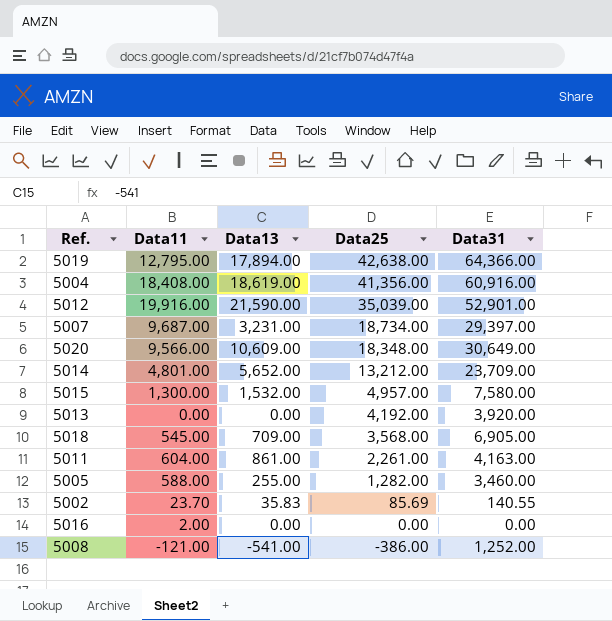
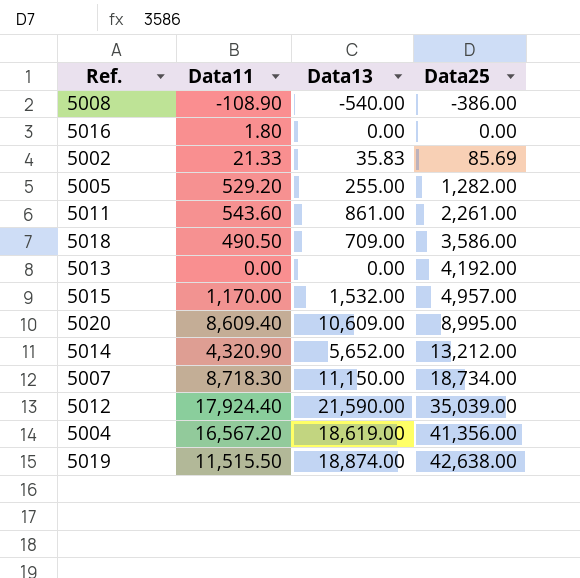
row order: Data25 descending -> Data25 ascending
column Data31 | position: 5 -> none
5008 | Data11: -121.00 -> -108.90
5008 | Data13: -541.00 -> -540.00
5016 | Data11: 2.00 -> 1.80
5002 | Data11: 23.70 -> 21.33
5005 | Data11: 588.00 -> 529.20
5011 | Data11: 604.00 -> 543.60
5018 | Data11: 545.00 -> 490.50
5018 | Data25: 3,568.00 -> 3,586.00
5015 | Data11: 1,300.00 -> 1,170.00
5020 | Data11: 9,566.00 -> 8,609.40
5020 | Data25: 18,348.00 -> 8,995.00
5014 | Data11: 4,801.00 -> 4,320.90
5007 | Data11: 9,687.00 -> 8,718.30
5007 | Data13: 3,231.00 -> 11,150.00
5012 | Data11: 19,916.00 -> 17,924.40
5004 | Data11: 18,408.00 -> 16,567.20
5019 | Data11: 12,795.00 -> 11,515.50
5019 | Data13: 17,894.00 -> 18,874.00

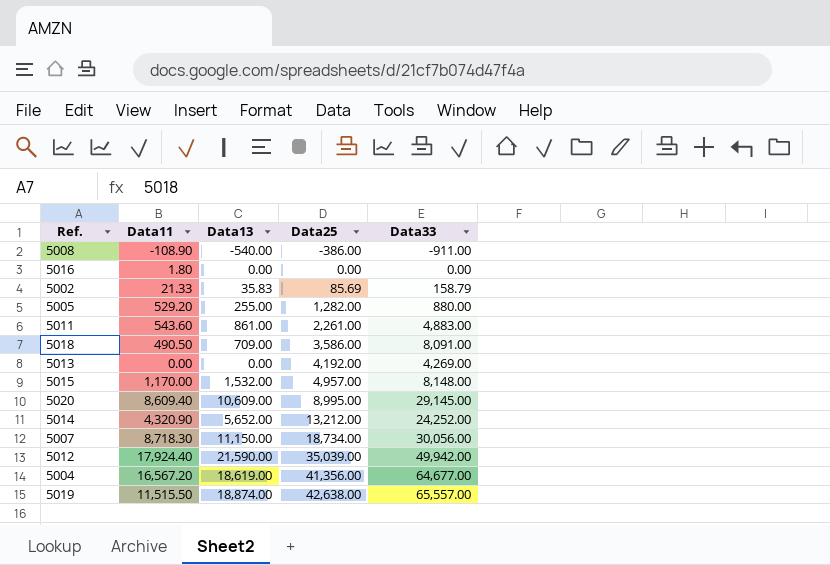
column Data33 | position: none -> 5

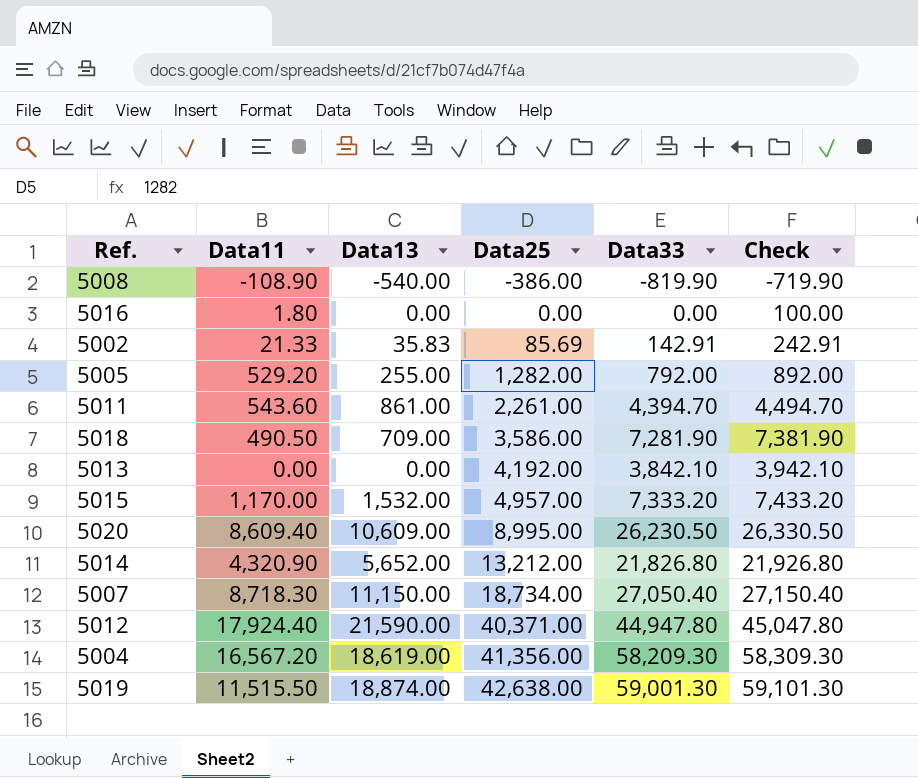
column Check | formula: none -> [Data33] + 100
5008 | Data33: -911.00 -> -819.90
5002 | Data33: 158.79 -> 142.91
5005 | Data33: 880.00 -> 792.00
5011 | Data33: 4,883.00 -> 4,394.70
5018 | Data33: 8,091.00 -> 7,281.90
5013 | Data33: 4,269.00 -> 3,842.10
5015 | Data33: 8,148.00 -> 7,333.20
5020 | Data33: 29,145.00 -> 26,230.50
5014 | Data33: 24,252.00 -> 21,826.80
5007 | Data33: 30,056.00 -> 27,050.40
5012 | Data25: 35,039.00 -> 40,371.00
5012 | Data33: 49,942.00 -> 44,947.80
5004 | Data33: 64,677.00 -> 58,209.30
5019 | Data33: 65,557.00 -> 59,001.30

